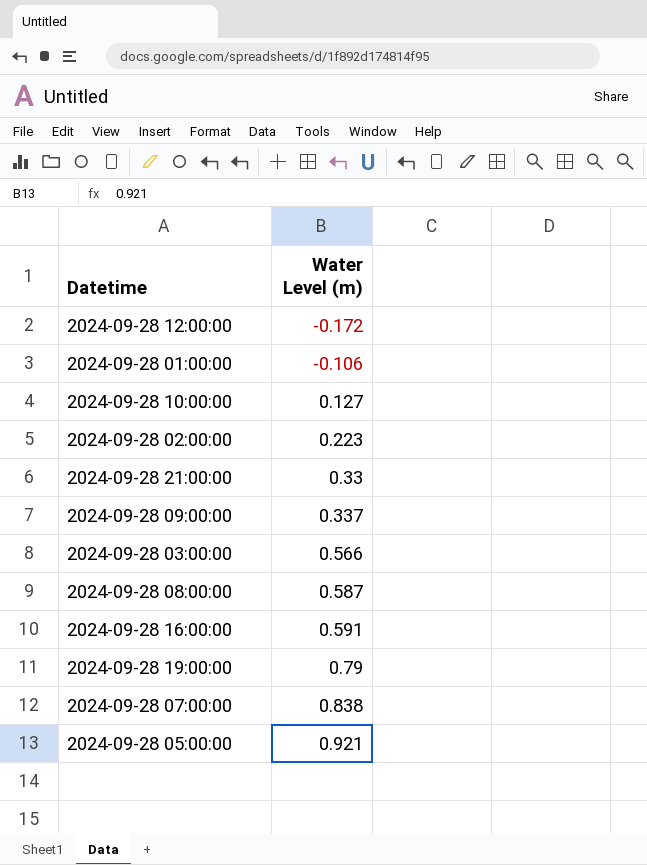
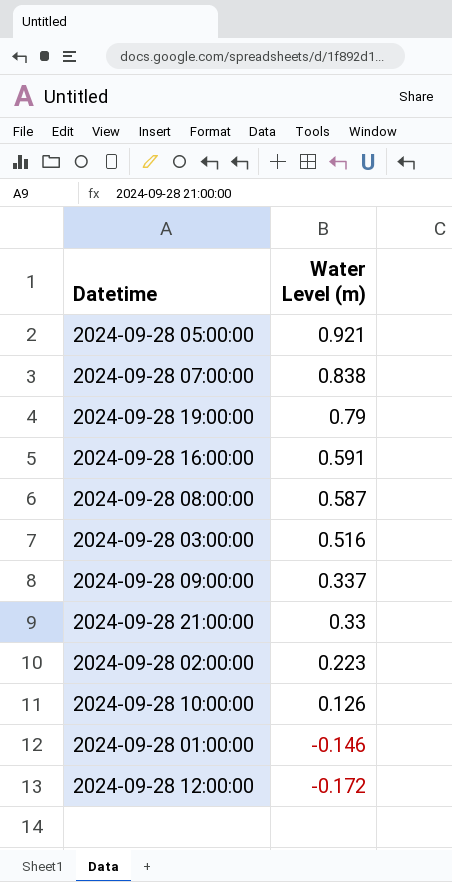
row order: Water Level (m) ascending -> Water Level (m) descending
2024-09-28 03:00:00 | Water Level (m): 0.566 -> 0.516
2024-09-28 10:00:00 | Water Level (m): 0.127 -> 0.126
2024-09-28 01:00:00 | Water Level (m): -0.106 -> -0.146

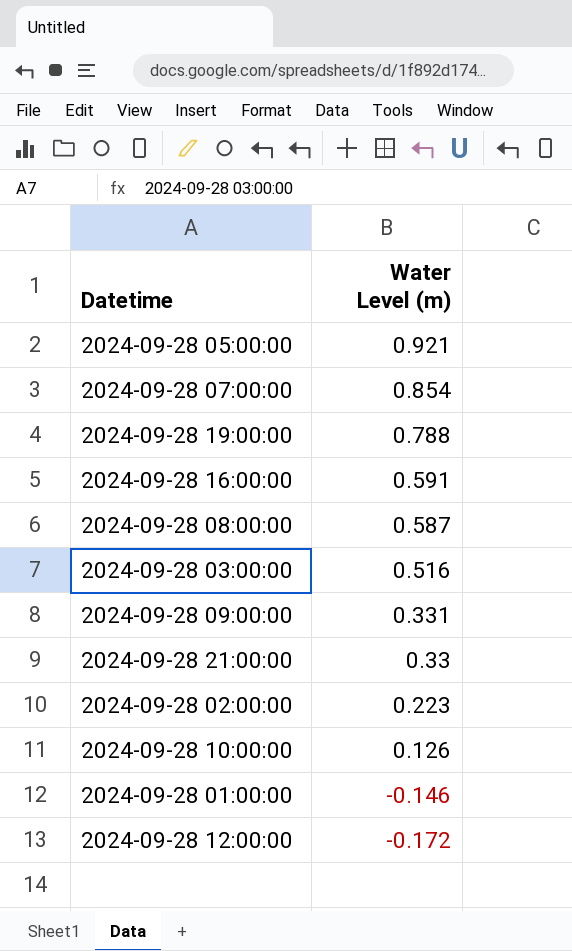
2024-09-28 07:00:00 | Water Level (m): 0.838 -> 0.854
2024-09-28 19:00:00 | Water Level (m): 0.79 -> 0.788
2024-09-28 09:00:00 | Water Level (m): 0.337 -> 0.331

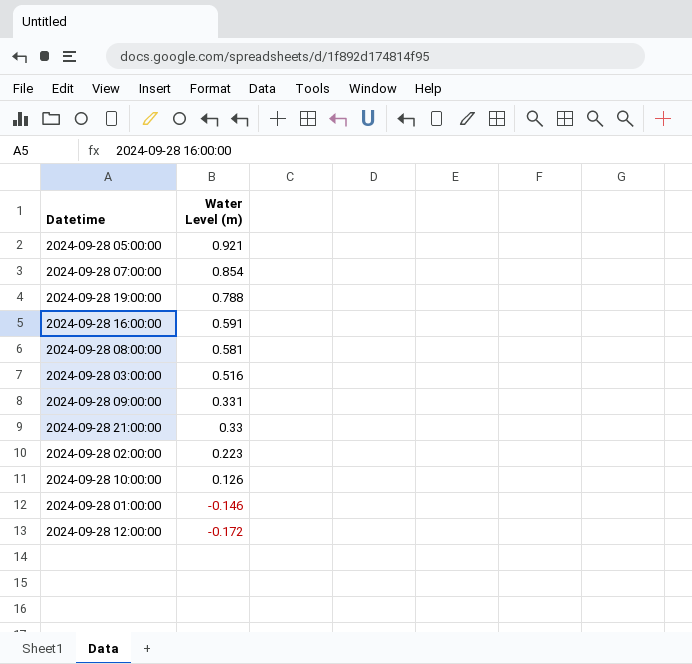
2024-09-28 08:00:00 | Water Level (m): 0.587 -> 0.581

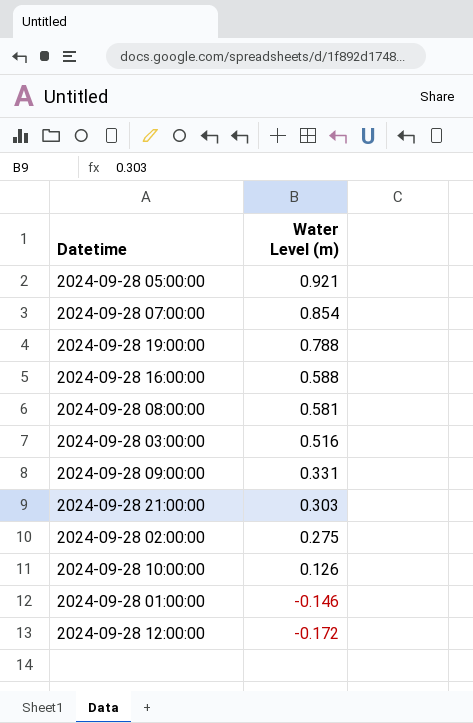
2024-09-28 16:00:00 | Water Level (m): 0.591 -> 0.588
2024-09-28 21:00:00 | Water Level (m): 0.33 -> 0.303
2024-09-28 02:00:00 | Water Level (m): 0.223 -> 0.275

